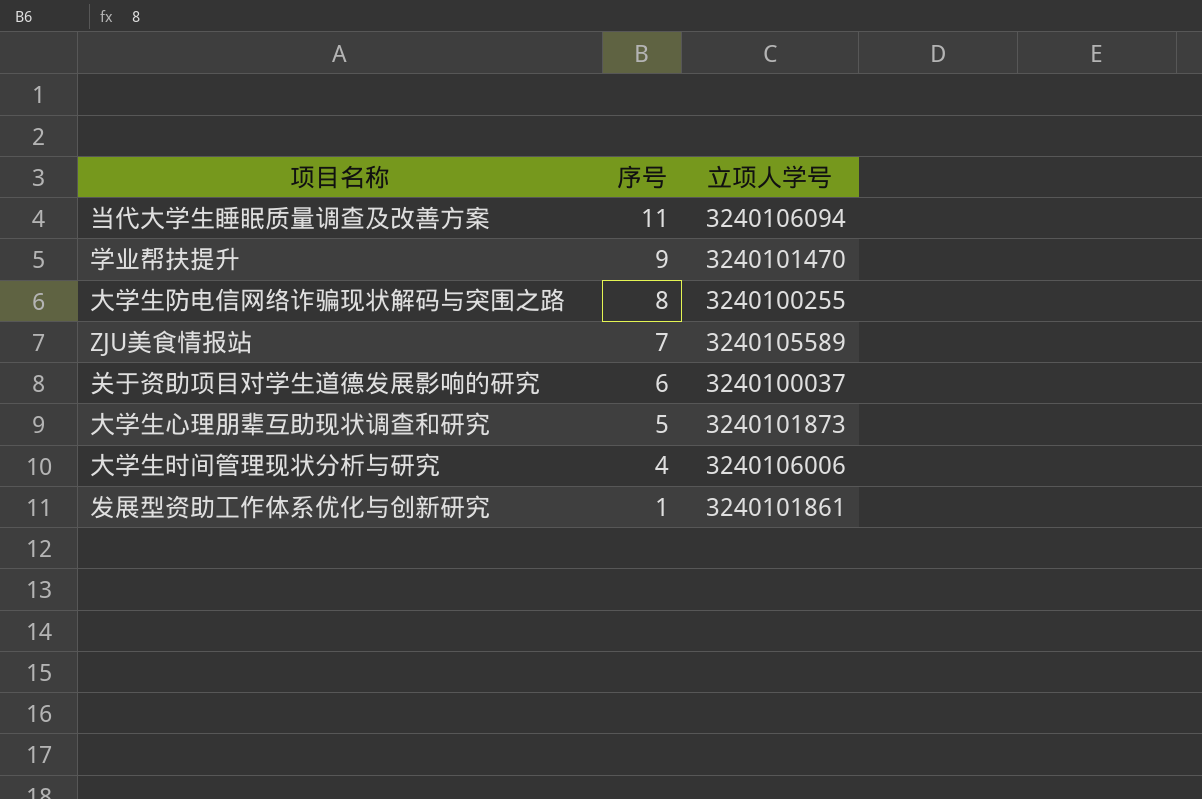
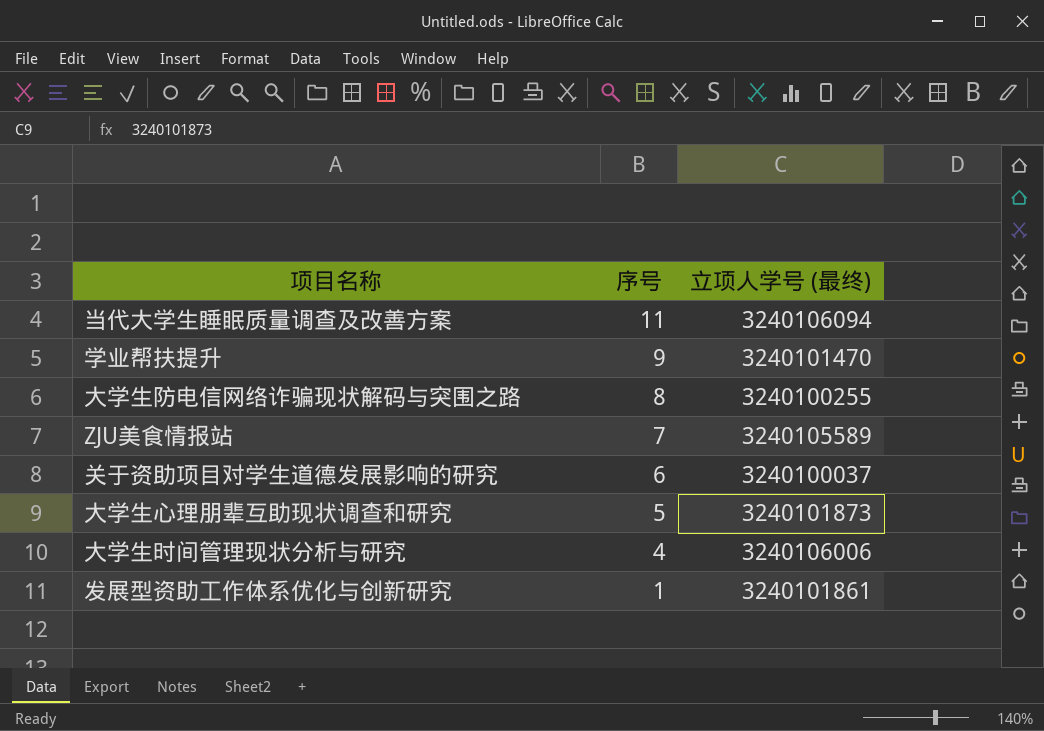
column name: 立项人学号 -> 立项人学号 (最终)

